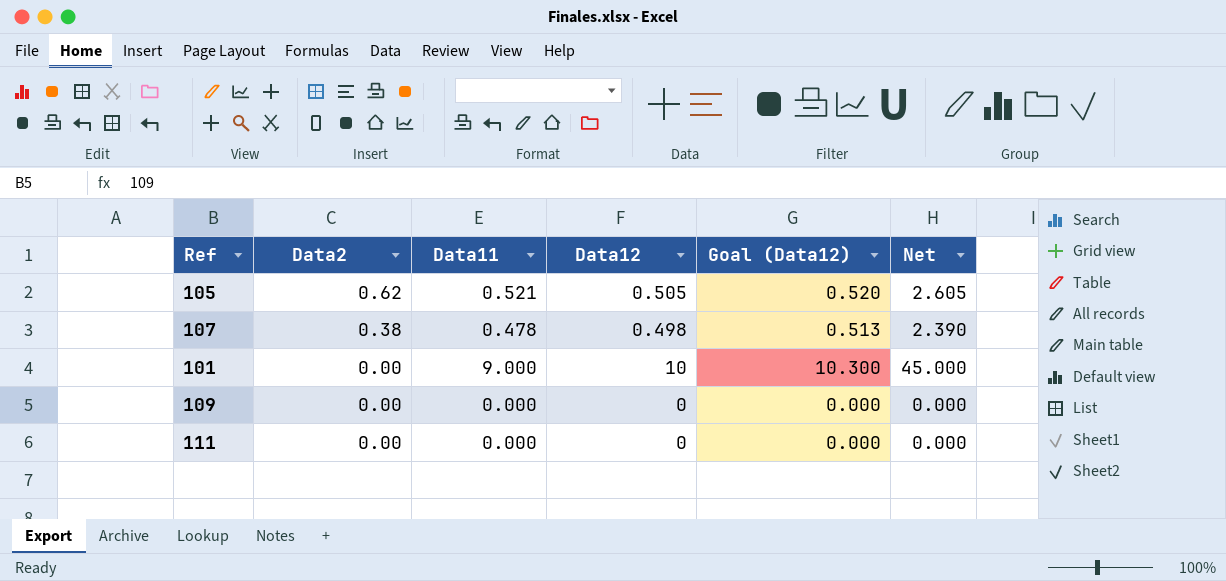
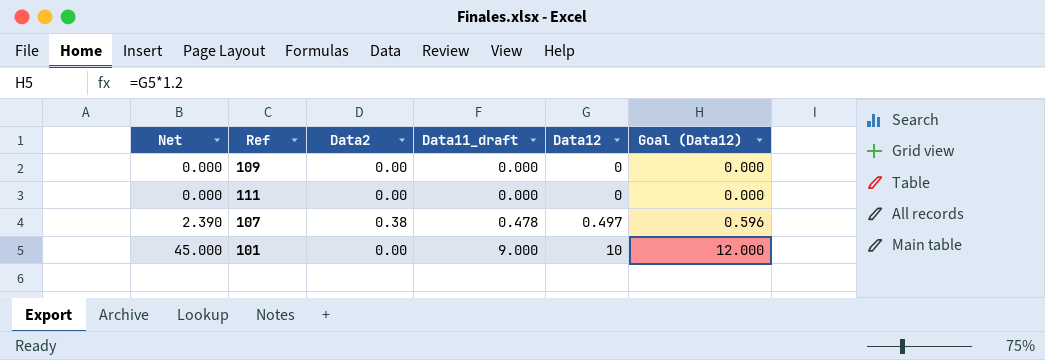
row order: Data2 descending -> Net ascending
column Net | position: 6 -> 1
column name: Data11 -> Data11_draft
column Goal (Data12) | formula: [Data12] * 1.03 -> [Data12] * 1.2
row 105: 0.62 | 0.521 | 0.505 | 0.520 | 2.605 -> none
107 | Data12: 0.498 -> 0.497

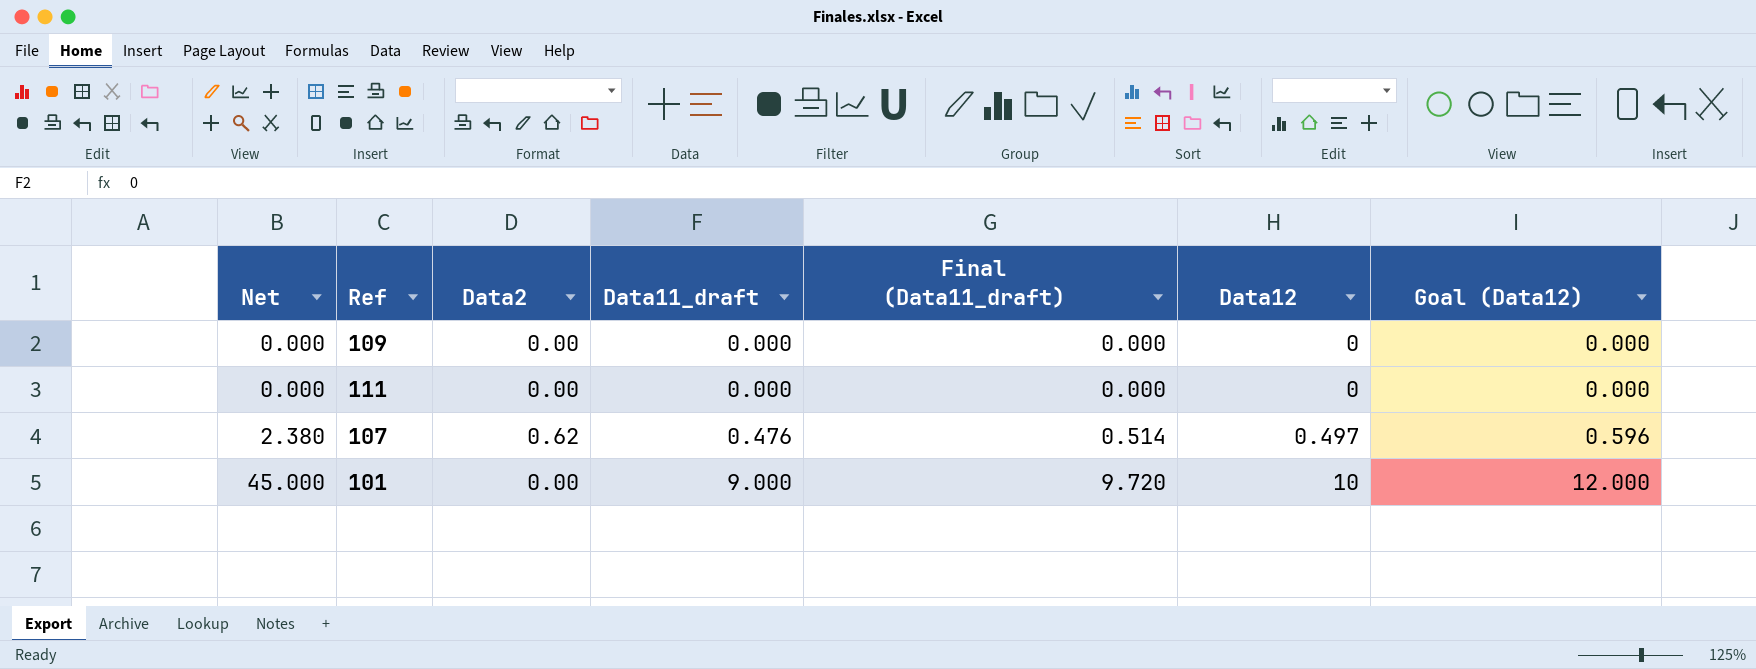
column Final (Data11_draft) | formula: none -> [Data11_draft] * 1.08
107 | Net: 2.390 -> 2.380
107 | Data2: 0.38 -> 0.62
107 | Data11_draft: 0.478 -> 0.476

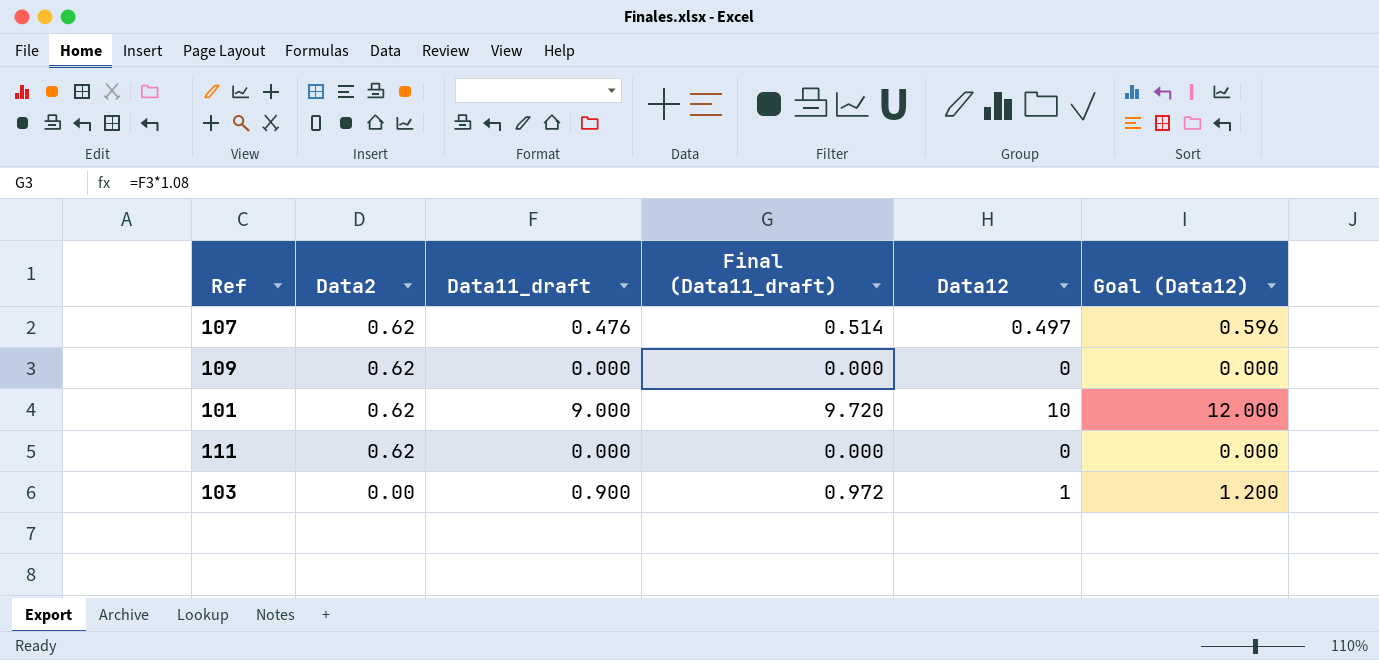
row order: Net ascending -> Data2 descending
column Net | formula: [Data11_draft] * 5 -> none
109 | Data2: 0.00 -> 0.62
101 | Data2: 0.00 -> 0.62
111 | Data2: 0.00 -> 0.62
row 103: none -> 0.00 | 0.900 | 0.972 | 1 | 1.200

